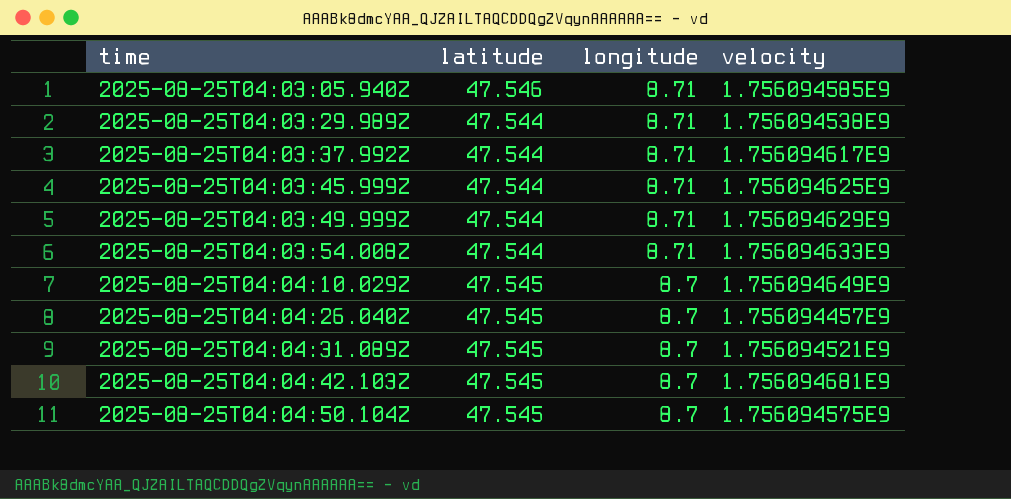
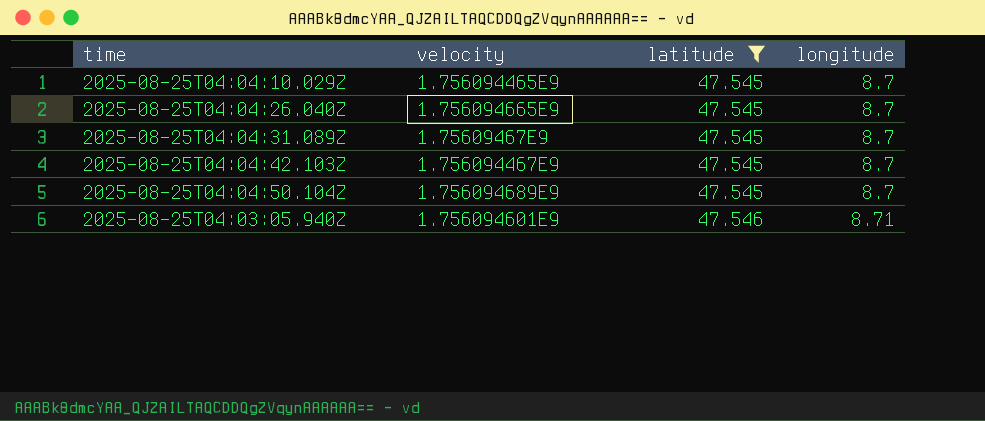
filter: none -> latitude != 47.544
row order: time ascending -> latitude ascending
column velocity | position: 4 -> 2
2025-08-25T04:04:10.029Z | velocity: 1.756094649E9 -> 1.756094465E9
2025-08-25T04:04:26.040Z | velocity: 1.756094457E9 -> 1.756094665E9
2025-08-25T04:04:31.089Z | velocity: 1.756094521E9 -> 1.75609467E9
2025-08-25T04:04:42.103Z | velocity: 1.756094681E9 -> 1.756094467E9
2025-08-25T04:04:50.104Z | velocity: 1.756094575E9 -> 1.756094689E9
2025-08-25T04:03:05.940Z | velocity: 1.756094585E9 -> 1.756094601E9

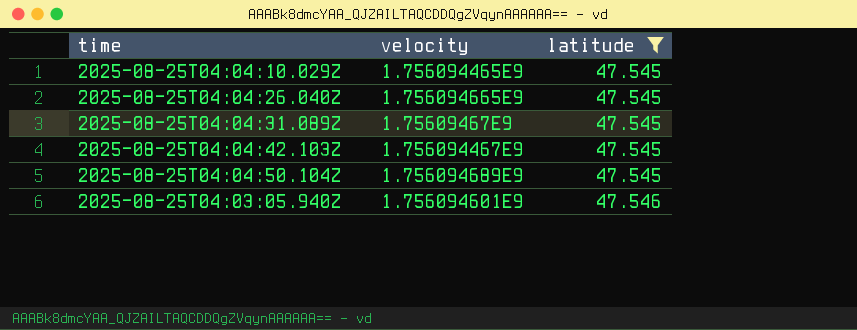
column longitude | position: 4 -> none

